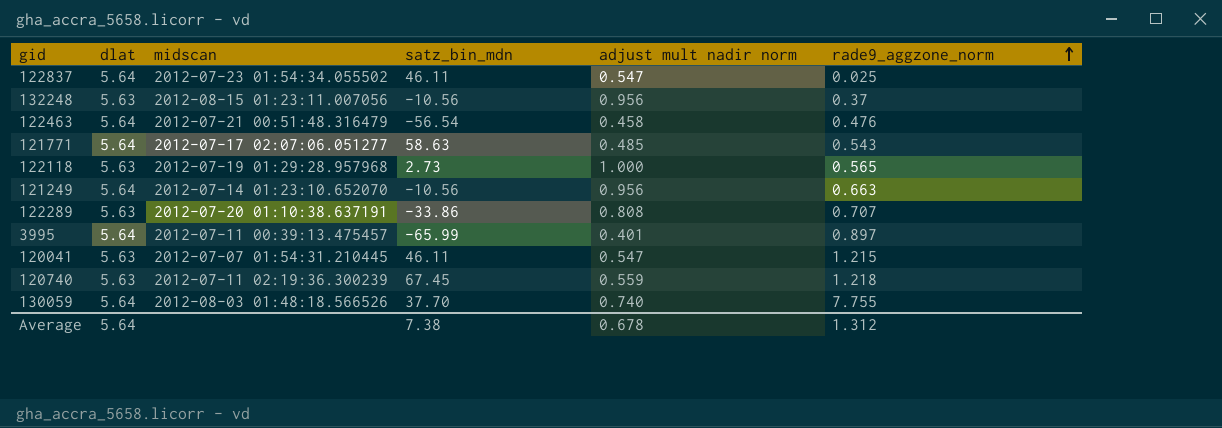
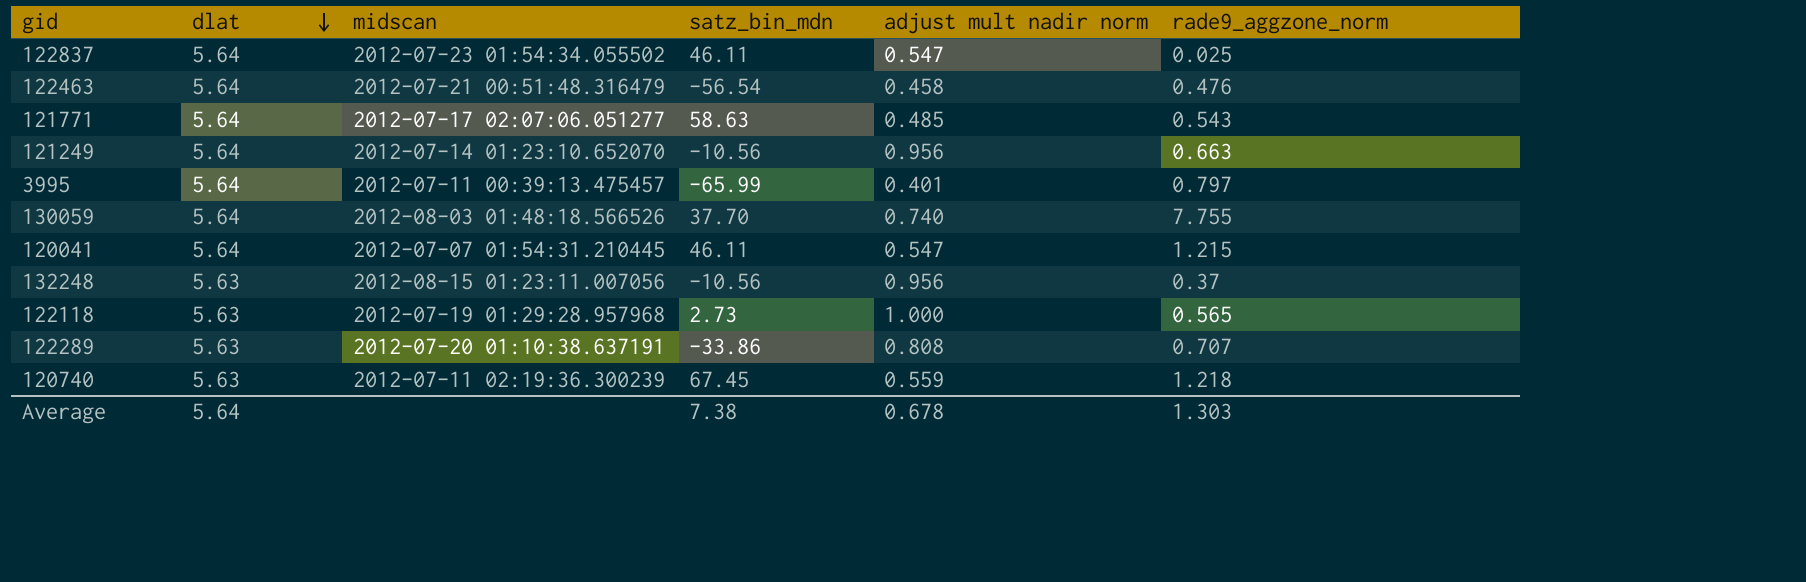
row order: rade9_aggzone_norm ascending -> dlat descending
3995 | rade9_aggzone_norm: 0.897 -> 0.797
120041 | dlat: 5.63 -> 5.64
Average | rade9_aggzone_norm: 1.312 -> 1.303

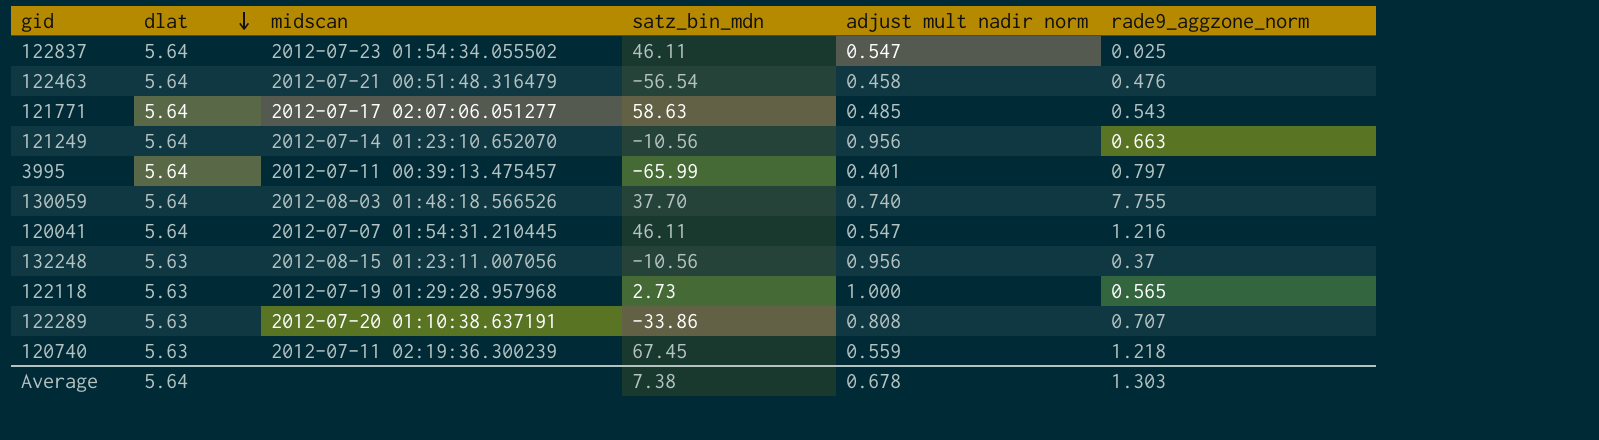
120041 | rade9_aggzone_norm: 1.215 -> 1.216

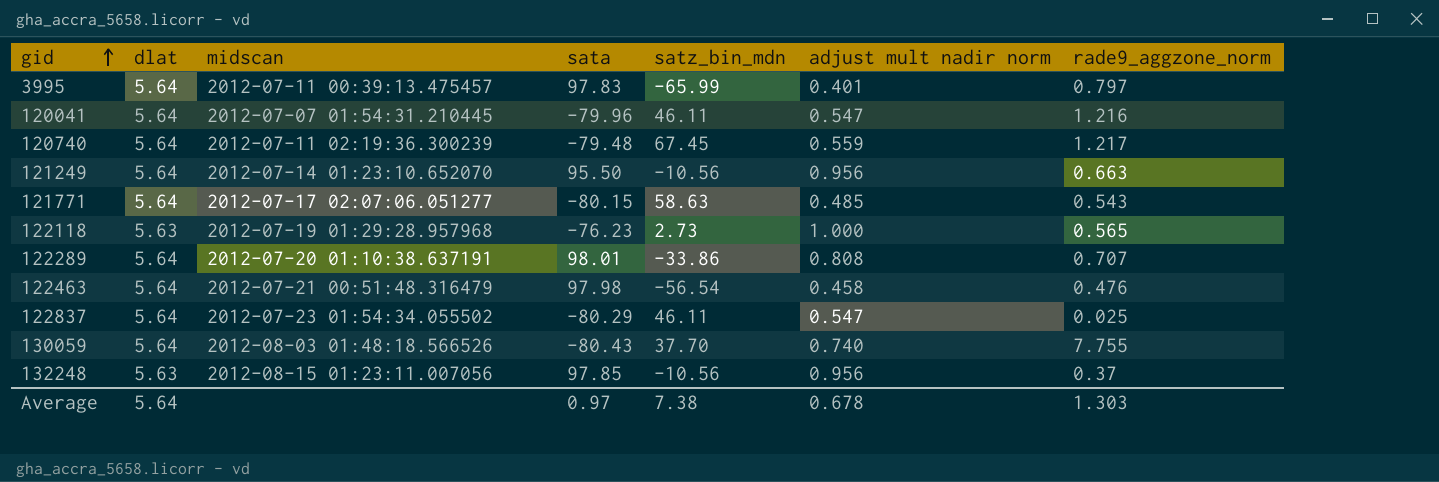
row order: dlat descending -> gid ascending
column sata | position: none -> 4
120740 | dlat: 5.63 -> 5.64
120740 | rade9_aggzone_norm: 1.218 -> 1.217
122289 | dlat: 5.63 -> 5.64

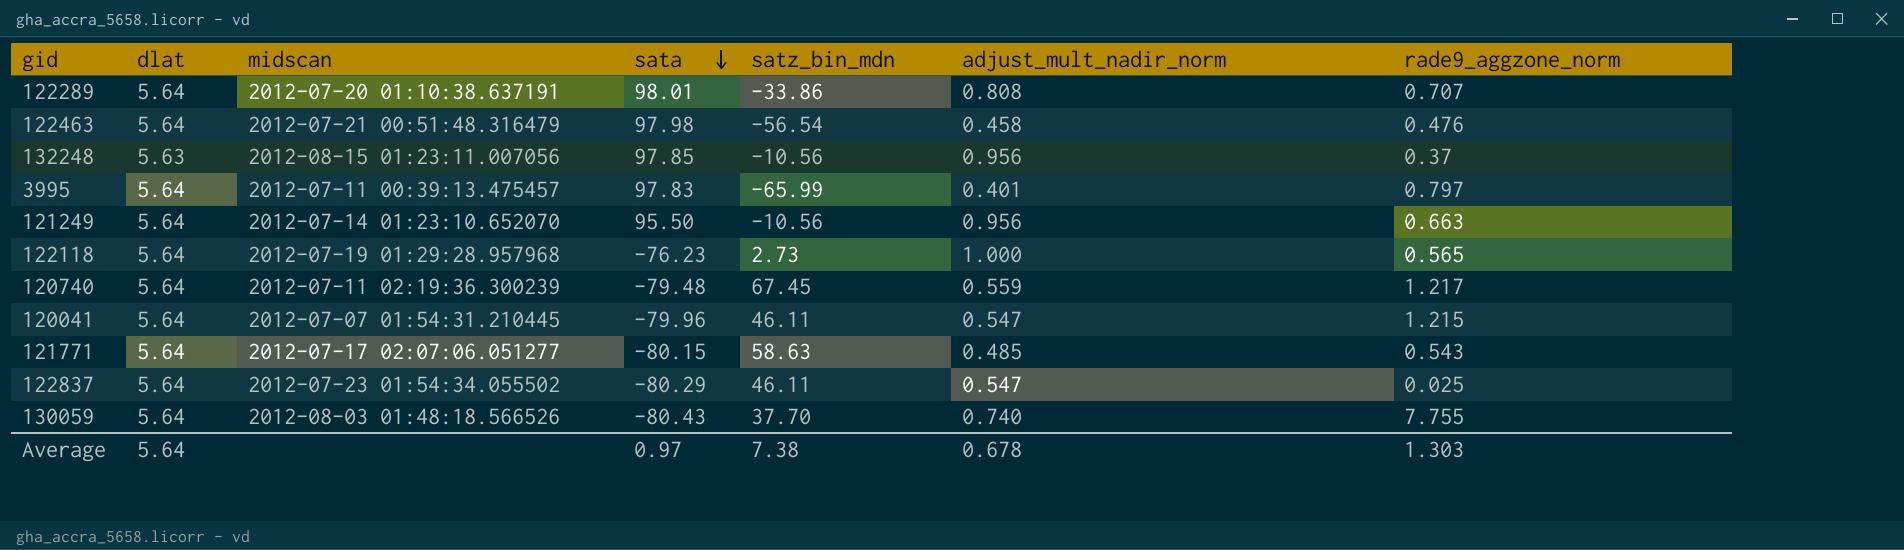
row order: gid ascending -> sata descending
column name: adjust mult nadir norm -> adjust_mult_nadir_norm
122118 | dlat: 5.63 -> 5.64
120041 | rade9_aggzone_norm: 1.216 -> 1.215

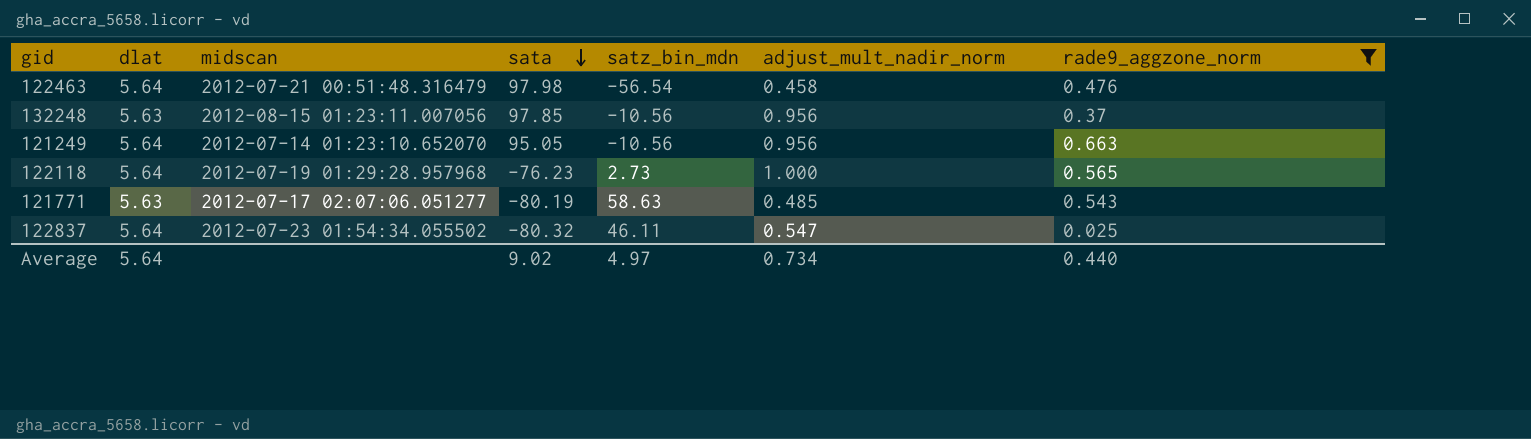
filter: none -> rade9_aggzone_norm <= 0.663
121249 | sata: 95.50 -> 95.05
121771 | dlat: 5.64 -> 5.63
121771 | sata: -80.15 -> -80.19
122837 | sata: -80.29 -> -80.32
Average | sata: 0.97 -> 9.02
Average | satz_bin_mdn: 7.38 -> 4.97
Average | adjust_mult_nadir_norm: 0.678 -> 0.734
Average | rade9_aggzone_norm: 1.303 -> 0.440

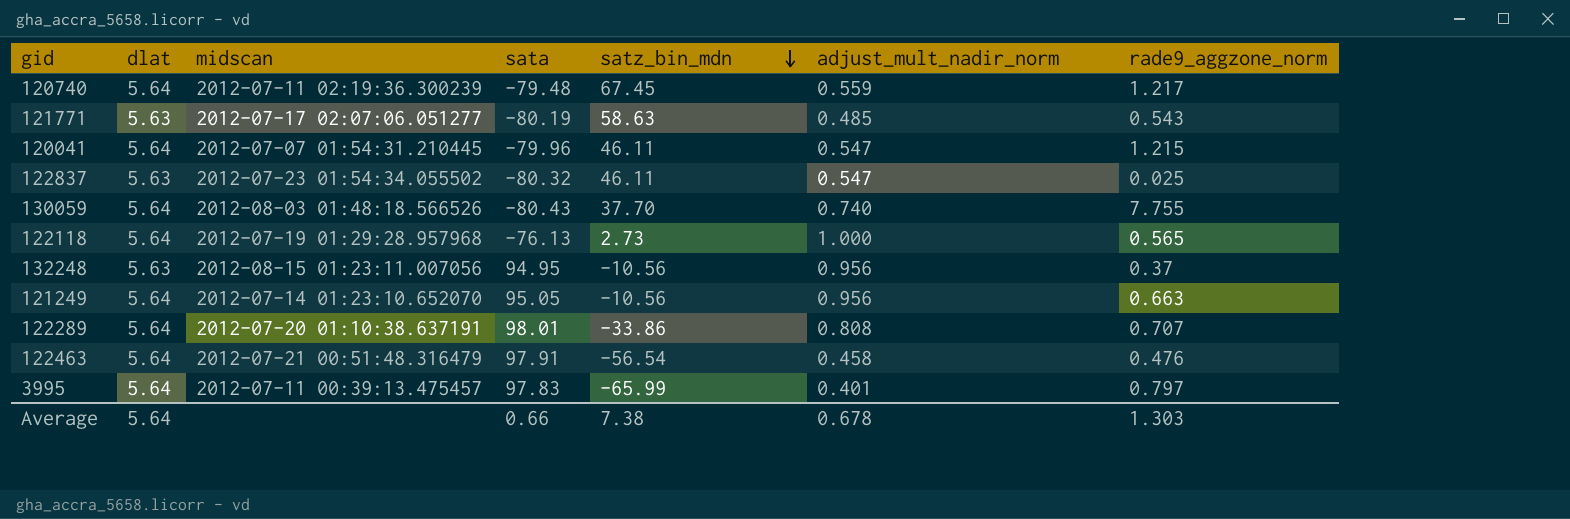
filter: rade9_aggzone_norm <= 0.663 -> none
row order: sata descending -> satz_bin_mdn descending
122837 | dlat: 5.64 -> 5.63
122118 | sata: -76.23 -> -76.13
132248 | sata: 97.85 -> 94.95
122463 | sata: 97.98 -> 97.91
Average | sata: 9.02 -> 0.66
Average | satz_bin_mdn: 4.97 -> 7.38
Average | adjust_mult_nadir_norm: 0.734 -> 0.678
Average | rade9_aggzone_norm: 0.440 -> 1.303

